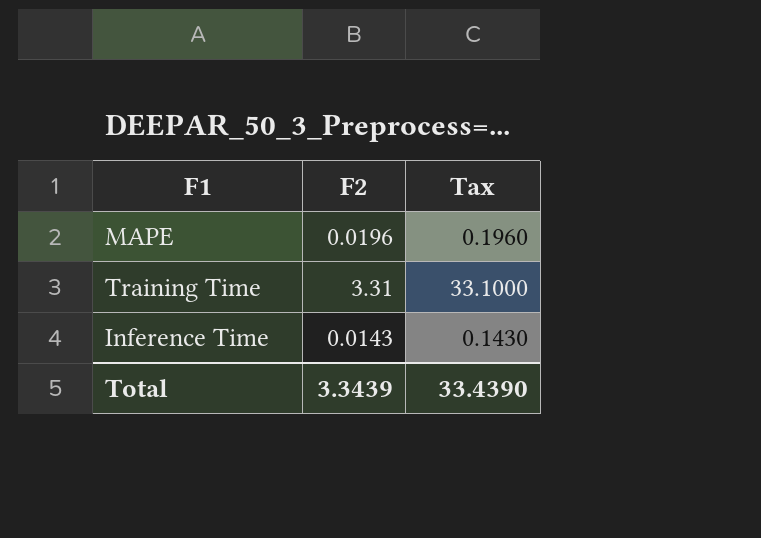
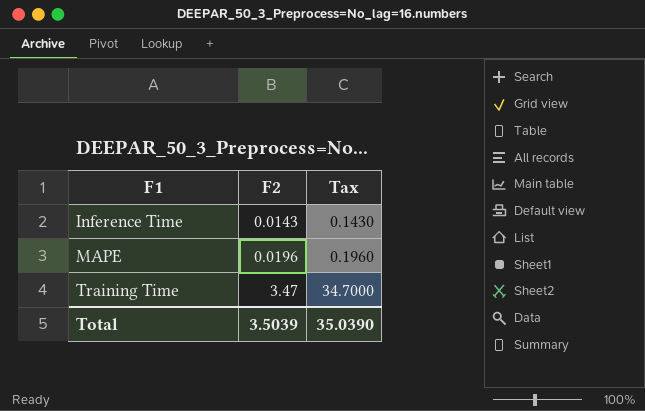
row order: none -> F1 ascending
Training Time | F2: 3.31 -> 3.47
Training Time | Tax: 33.1000 -> 34.7000
Total | F2: 3.3439 -> 3.5039
Total | Tax: 33.4390 -> 35.0390

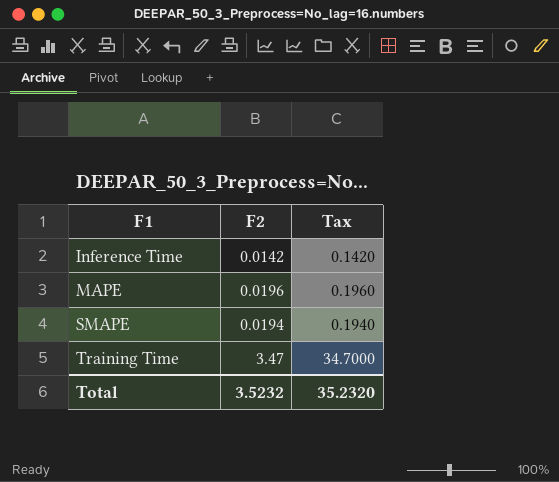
Inference Time | F2: 0.0143 -> 0.0142
Inference Time | Tax: 0.1430 -> 0.1420
row SMAPE: none -> 0.0194 | 0.1940
Total | F2: 3.5039 -> 3.5232
Total | Tax: 35.0390 -> 35.2320

